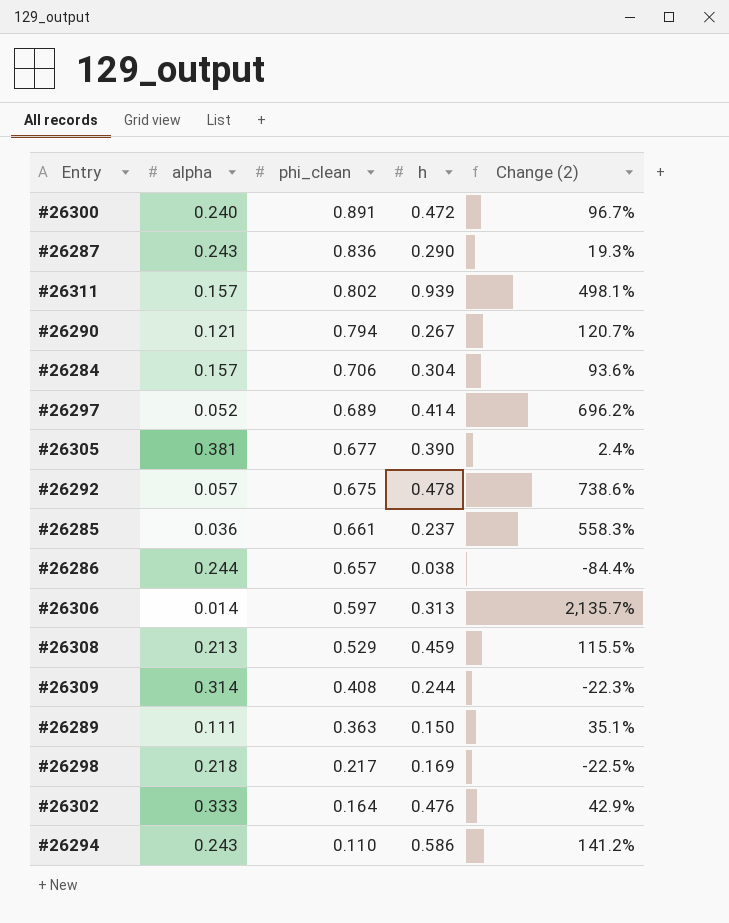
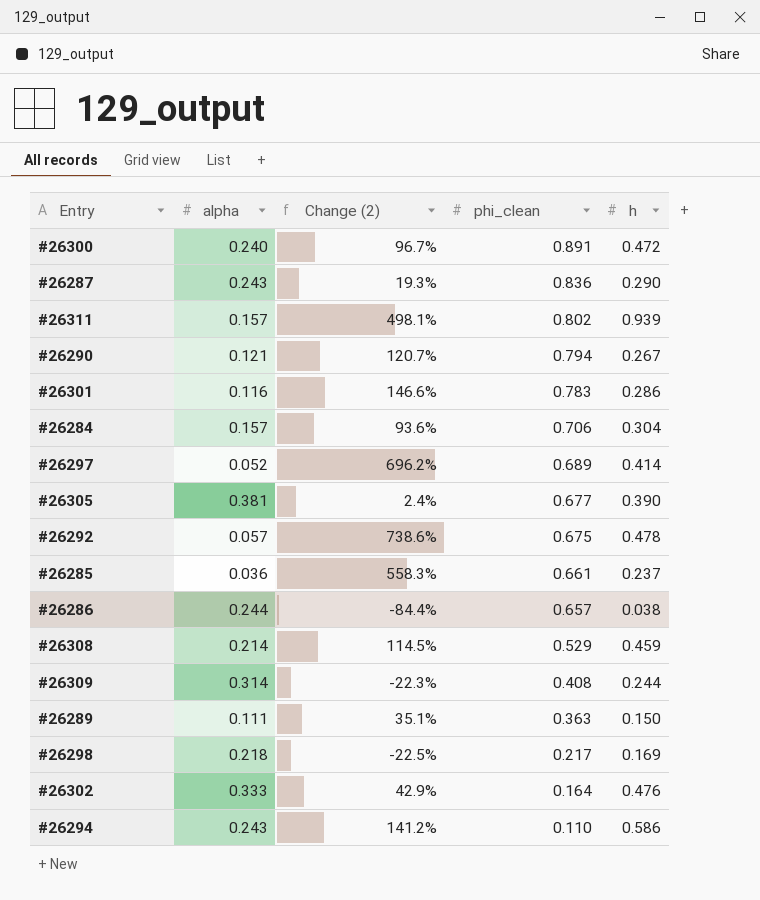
column Change (2) | position: 5 -> 3
row #26306: 0.014 | 0.597 | 0.313 | 2,135.7% -> none
row #26301: none -> 0.116 | 146.6% | 0.783 | 0.286
#26308 | alpha: 0.213 -> 0.214
#26308 | Change (2): 115.5% -> 114.5%

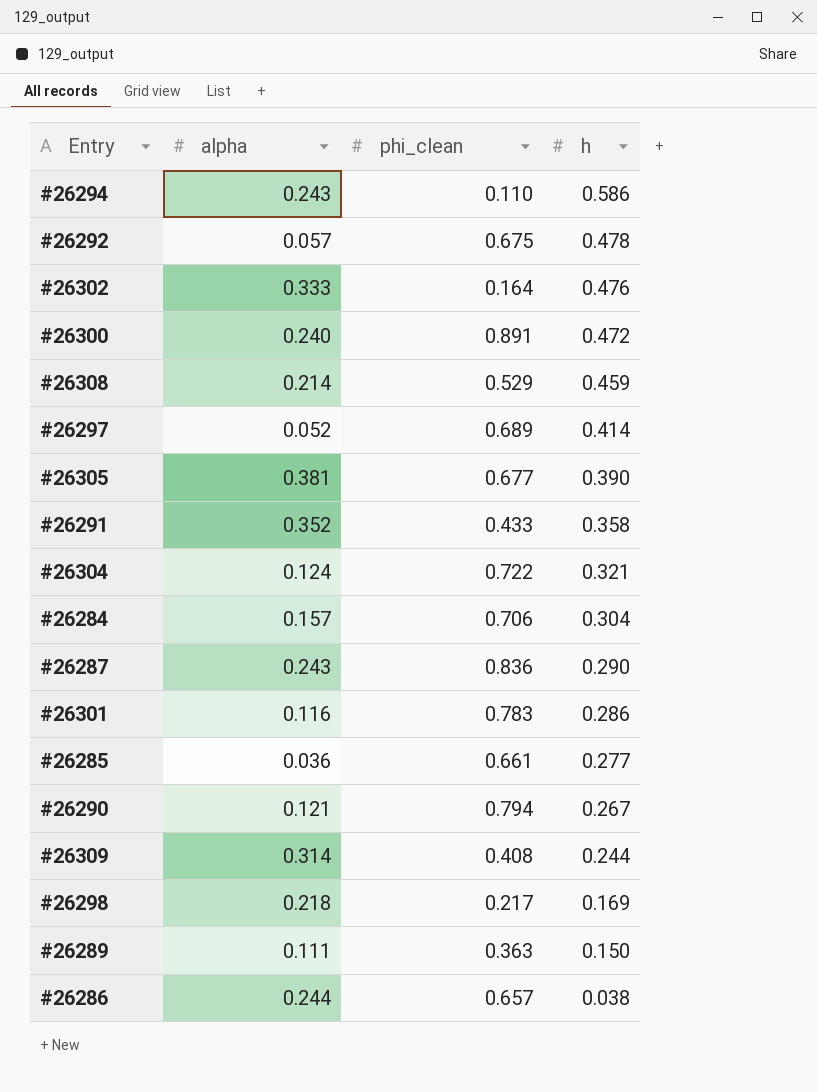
row order: phi_clean descending -> h descending
column Change (2) | formula: ([h] - [alpha]) / [alpha] -> none
row #26311: 0.157 | 498.1% | 0.802 | 0.939 -> none
row #26291: none -> 0.352 | 0.433 | 0.358
row #26304: none -> 0.124 | 0.722 | 0.321
#26285 | h: 0.237 -> 0.277

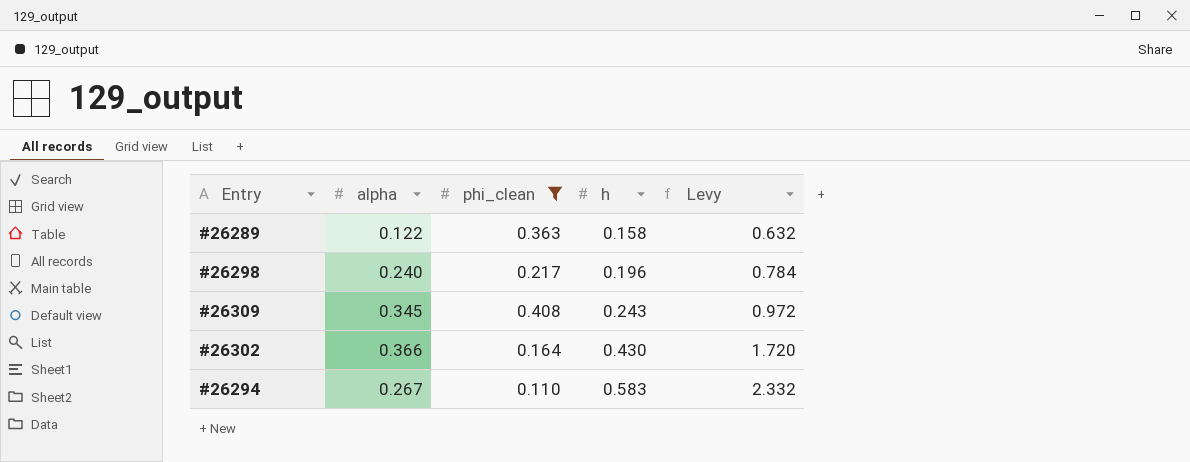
filter: none -> phi_clean <= 0.408
row order: h descending -> h ascending
column Levy | formula: none -> [h] * 4
#26289 | alpha: 0.111 -> 0.122
#26289 | h: 0.150 -> 0.158
#26298 | alpha: 0.218 -> 0.240
#26298 | h: 0.169 -> 0.196
#26309 | alpha: 0.314 -> 0.345
#26309 | h: 0.244 -> 0.243
#26302 | alpha: 0.333 -> 0.366
#26302 | h: 0.476 -> 0.430
#26294 | alpha: 0.243 -> 0.267
#26294 | h: 0.586 -> 0.583

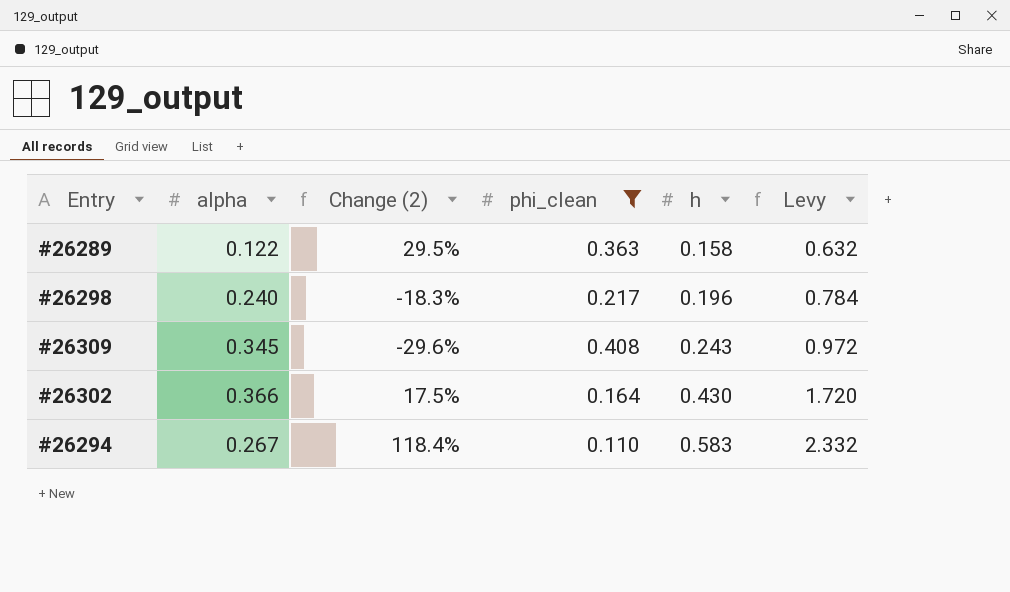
column Change (2) | formula: none -> ([h] - [alpha]) / [alpha]

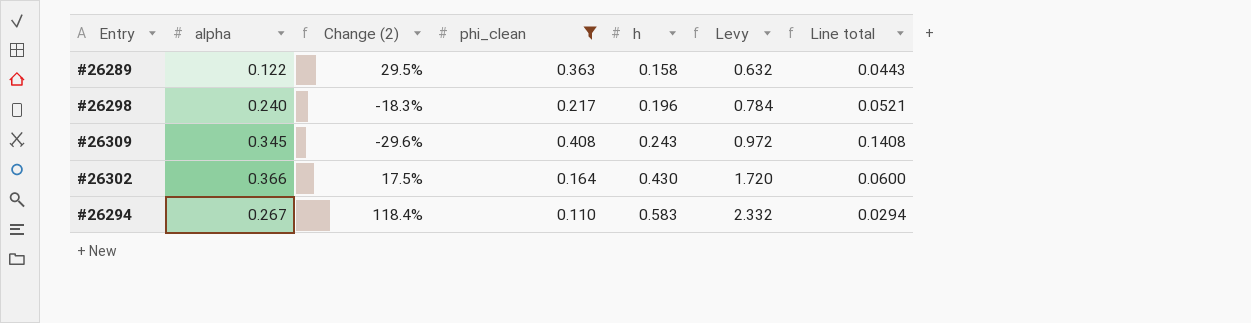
column Line total | formula: none -> [alpha] * [phi_clean]

